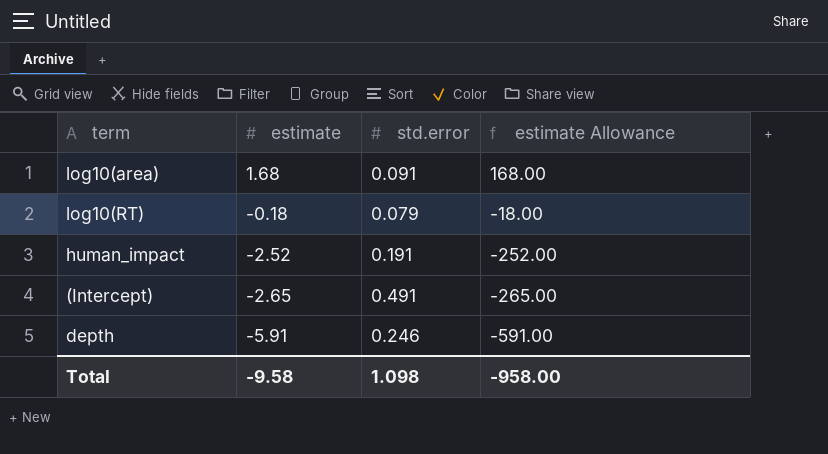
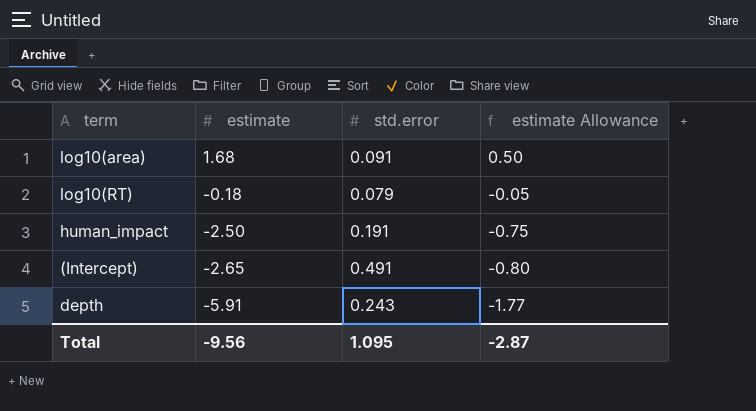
column estimate Allowance | formula: [estimate] * 100 -> [estimate] * 0.3
human_impact | estimate: -2.52 -> -2.50
depth | std.error: 0.246 -> 0.243
Total | estimate: -9.58 -> -9.56
Total | std.error: 1.098 -> 1.095
Total | estimate Allowance: -958.00 -> -2.87

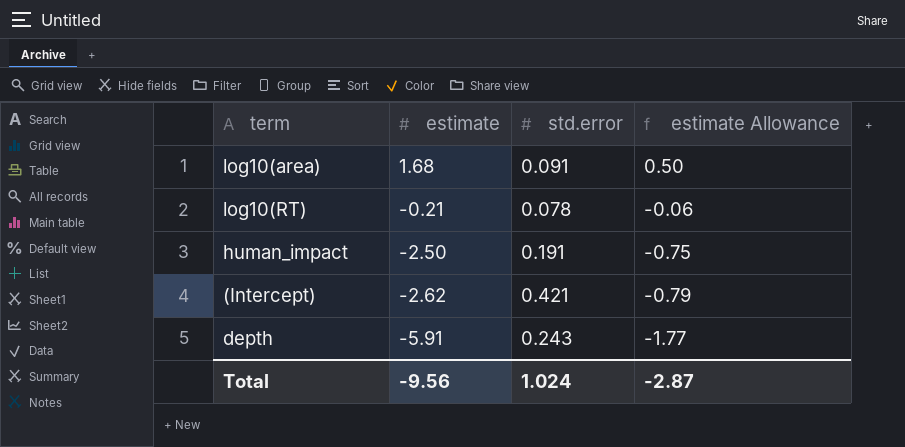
log10(RT) | estimate: -0.18 -> -0.21
log10(RT) | std.error: 0.079 -> 0.078
log10(RT) | estimate Allowance: -0.05 -> -0.06
(Intercept) | estimate: -2.65 -> -2.62
(Intercept) | std.error: 0.491 -> 0.421
(Intercept) | estimate Allowance: -0.80 -> -0.79
Total | std.error: 1.095 -> 1.024

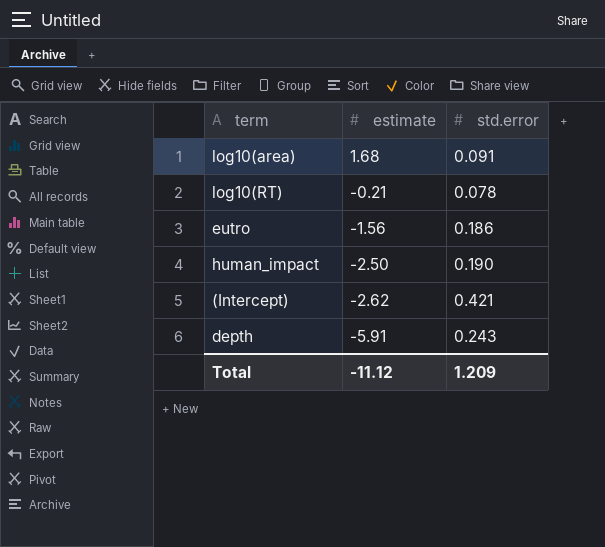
column estimate Allowance | formula: [estimate] * 0.3 -> none
row eutro: none -> -1.56 | 0.186
human_impact | std.error: 0.191 -> 0.190
Total | estimate: -9.56 -> -11.12
Total | std.error: 1.024 -> 1.209

